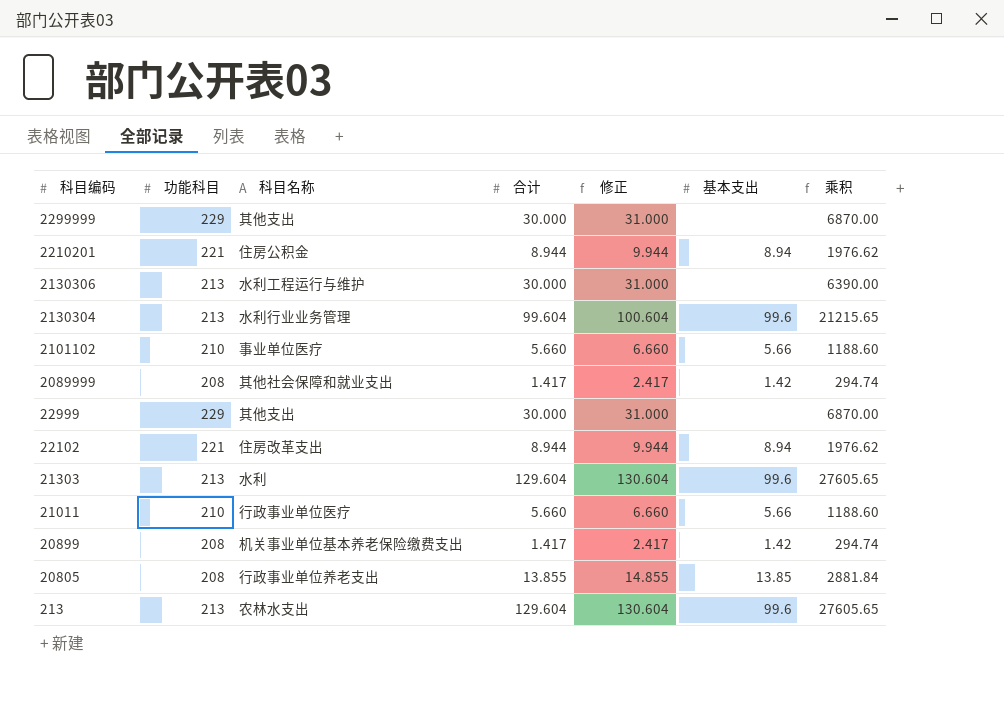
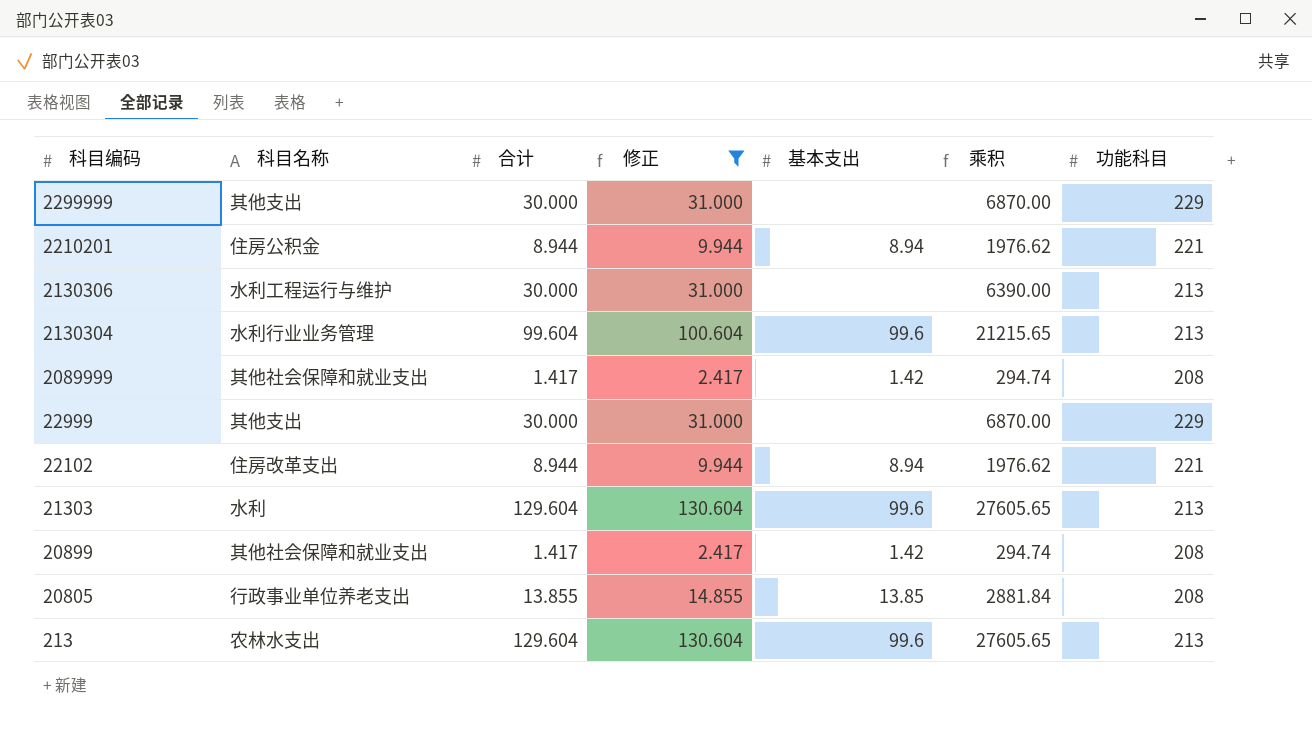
filter: none -> 修正 != 6.660
column 功能科目 | position: 2 -> 7
20899 | 科目名称: 机关事业单位基本养老保险缴费支出 -> 其他社会保障和就业支出

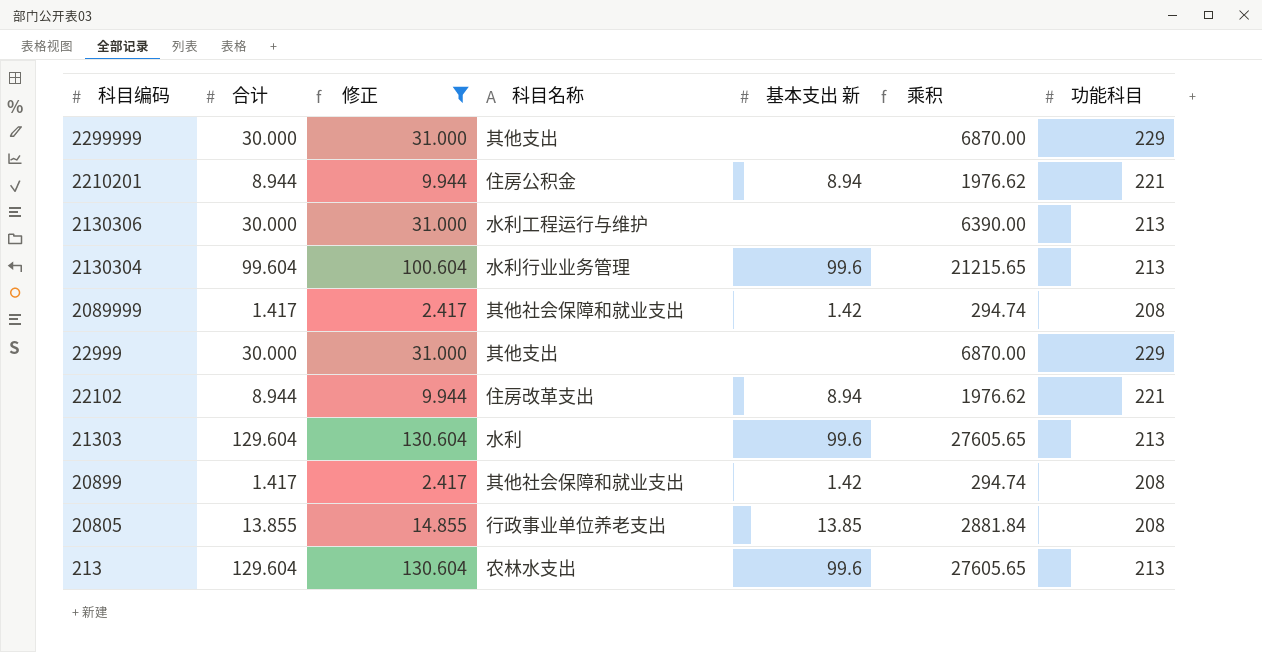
column 科目名称 | position: 2 -> 4
column name: 基本支出 -> 基本支出 新

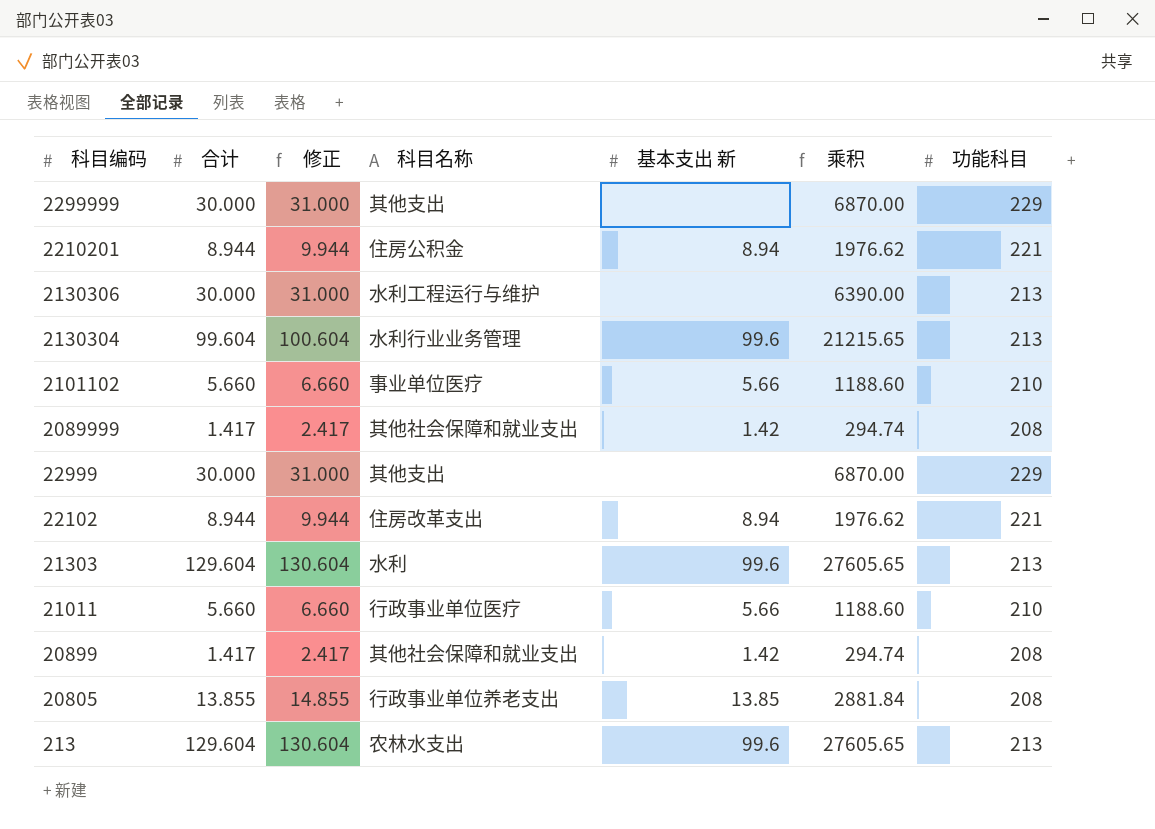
filter: 修正 != 6.660 -> none

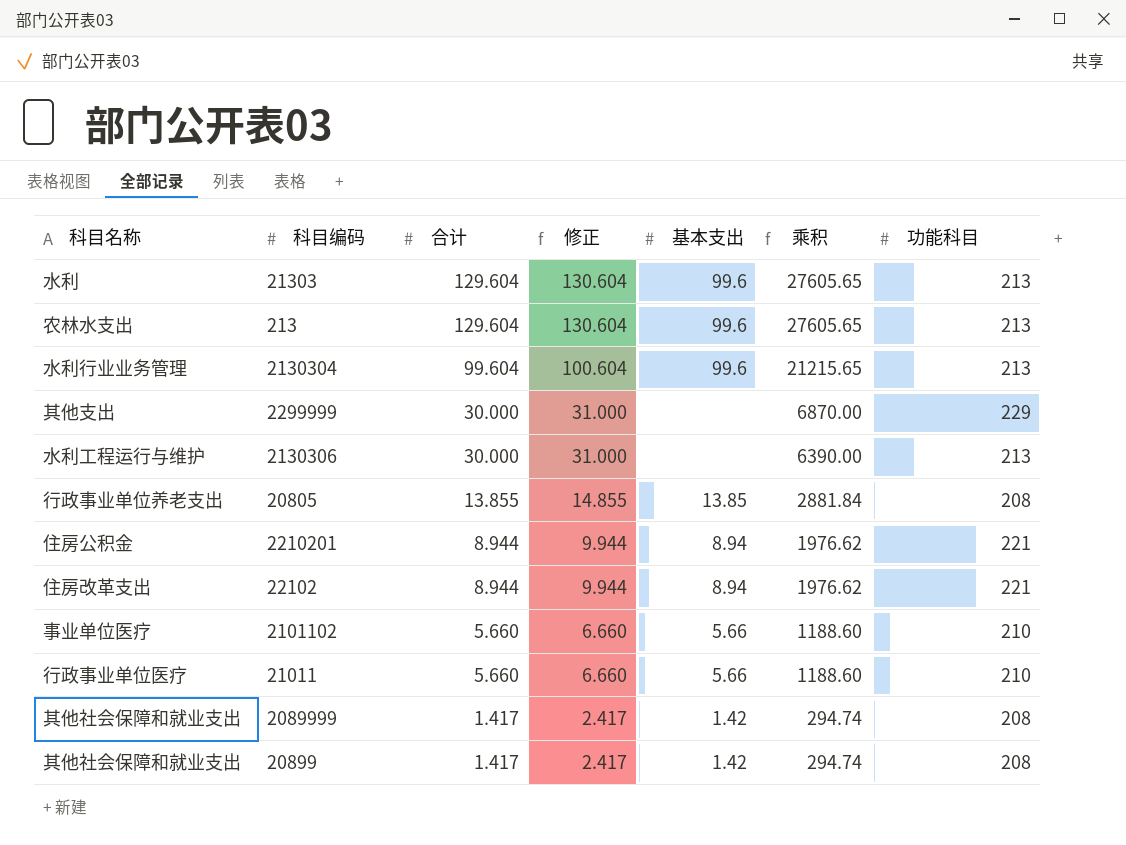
row order: 科目编码 descending -> 合计 descending
column 科目名称 | position: 4 -> 1
column name: 基本支出 新 -> 基本支出
row 22999: 30.000 | 31.000 | 其他支出 | none | 6870.00 | 229 -> none

